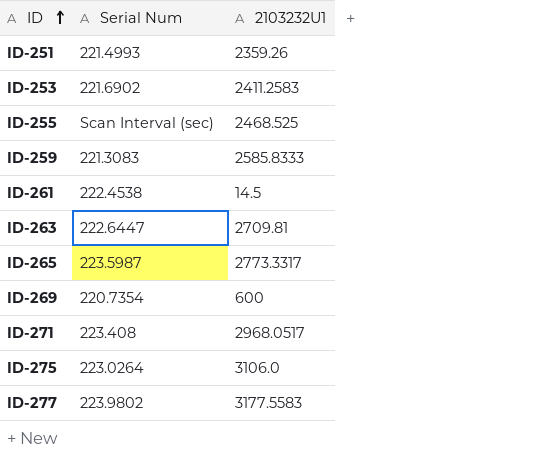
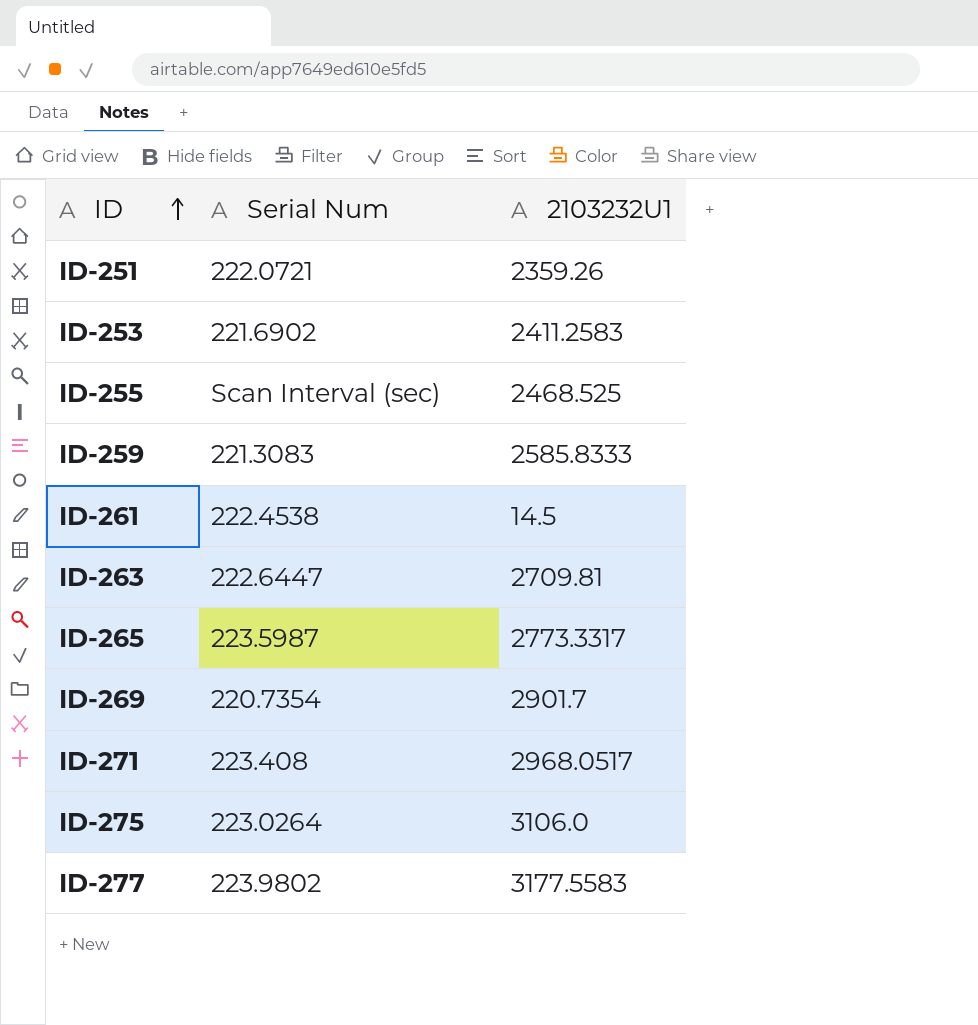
ID-251 | Serial Num: 221.4993 -> 222.0721
ID-269 | 2103232U1: 600 -> 2901.7

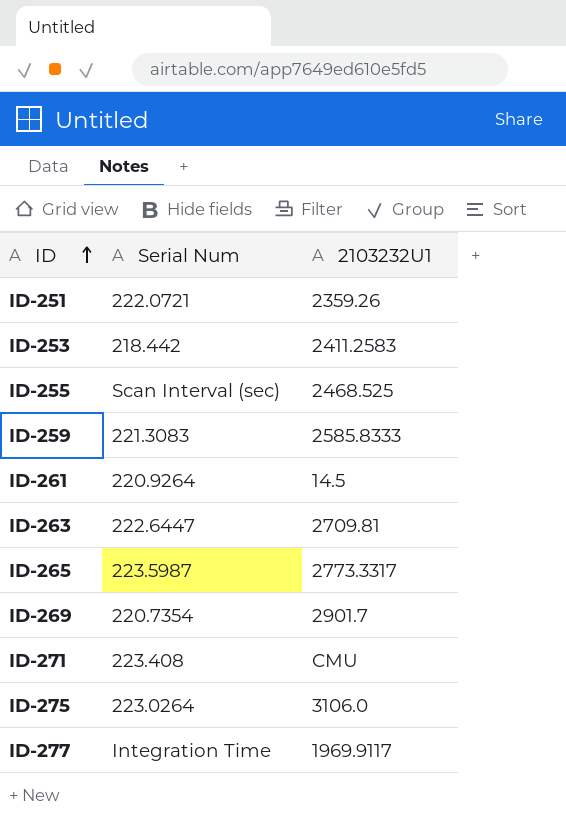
ID-253 | Serial Num: 221.6902 -> 218.442
ID-261 | Serial Num: 222.4538 -> 220.9264
ID-271 | 2103232U1: 2968.0517 -> CMU
ID-277 | Serial Num: 223.9802 -> Integration Time
ID-277 | 2103232U1: 3177.5583 -> 1969.9117

